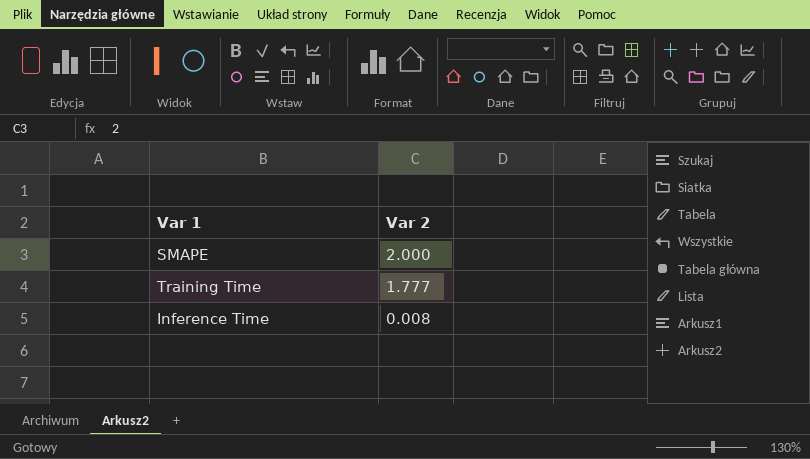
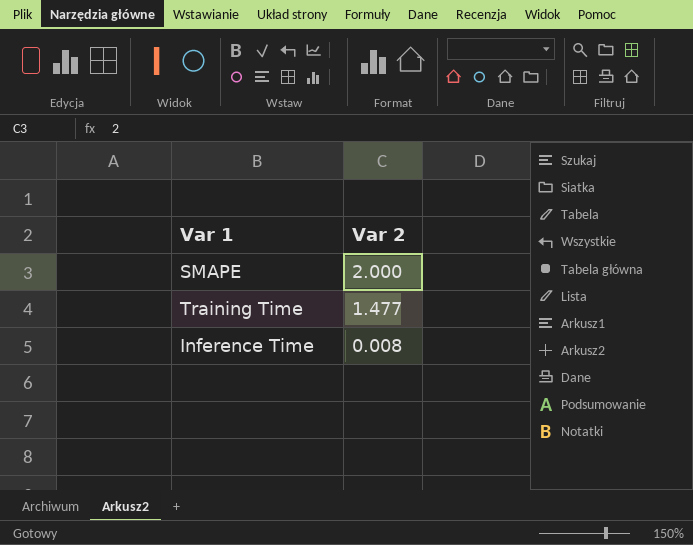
Training Time | Var 2: 1.777 -> 1.477

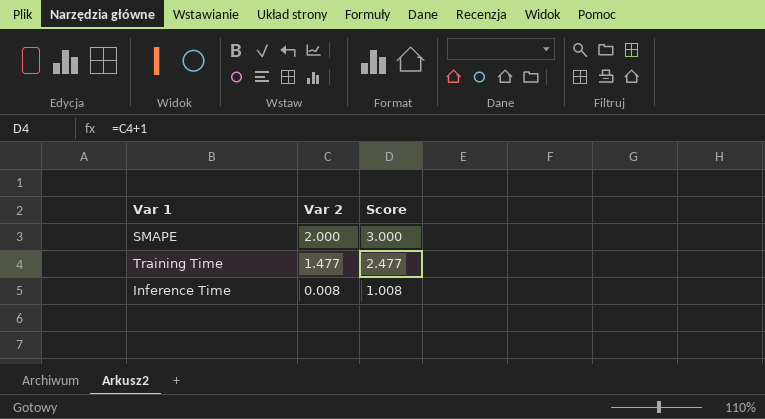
column Score | formula: none -> [Var 2] + 1

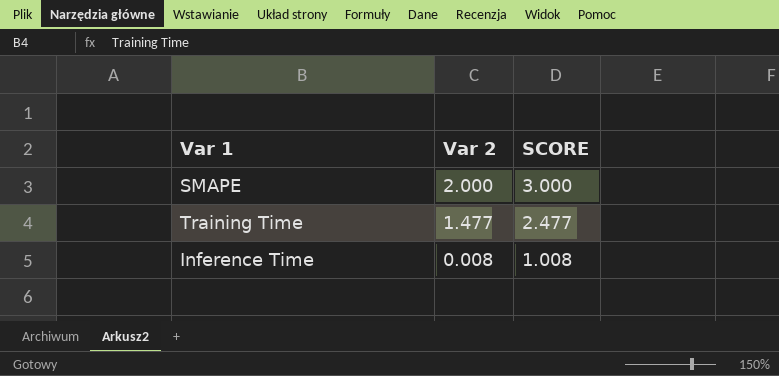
column name: Score -> SCORE

